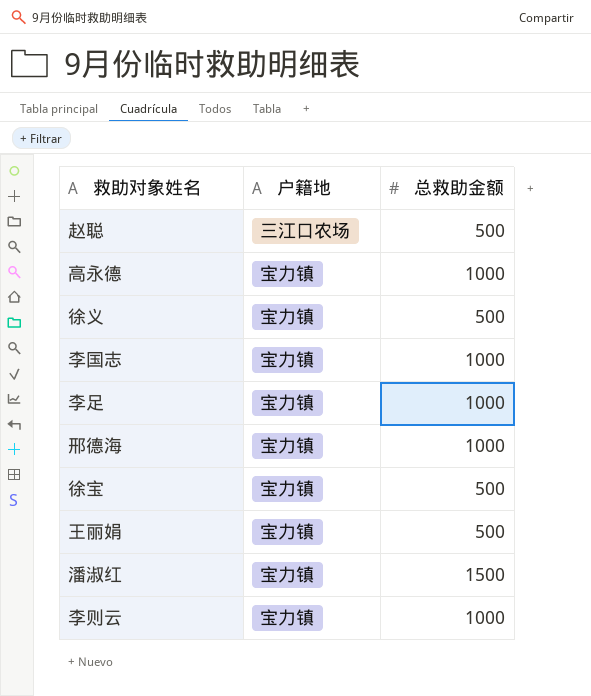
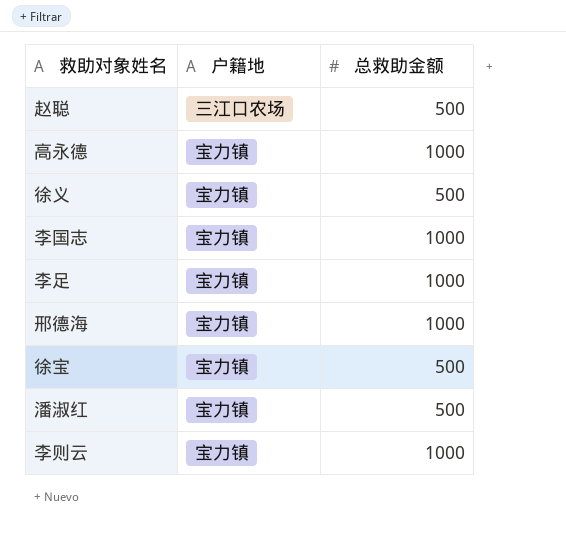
row 王丽娟: 宝力镇 | 500 -> none
潘淑红 | 总救助金额: 1500 -> 500

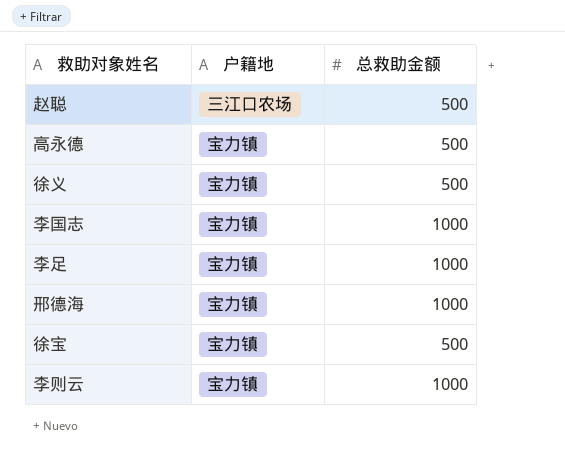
row 潘淑红: 宝力镇 | 500 -> none
高永德 | 总救助金额: 1000 -> 500

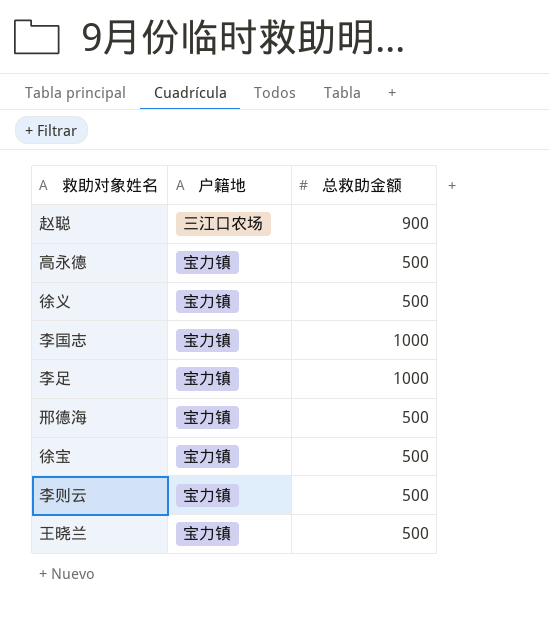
赵聪 | 总救助金额: 500 -> 900
邢德海 | 总救助金额: 1000 -> 500
李则云 | 总救助金额: 1000 -> 500
row 王晓兰: none -> 宝力镇 | 500

